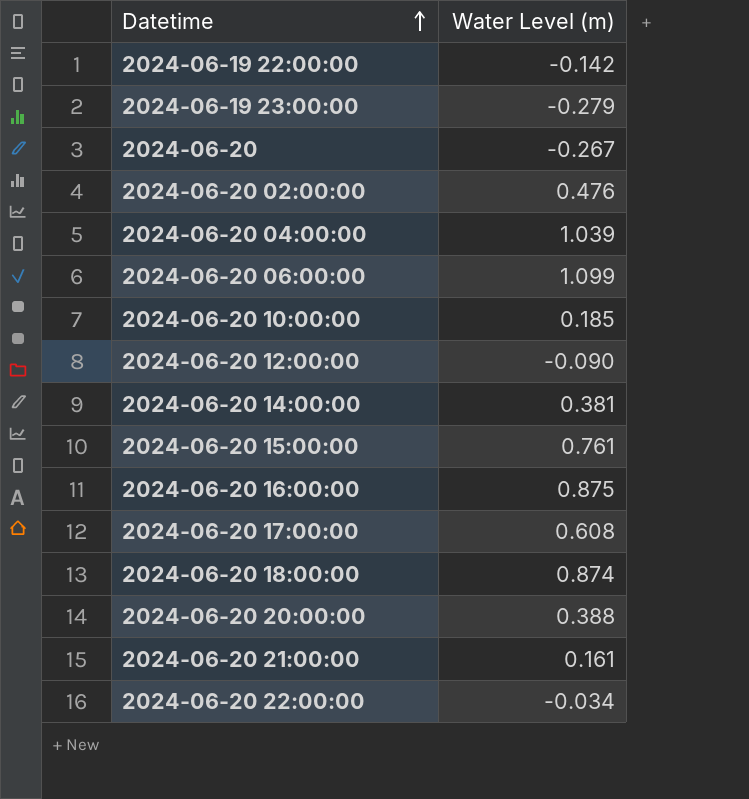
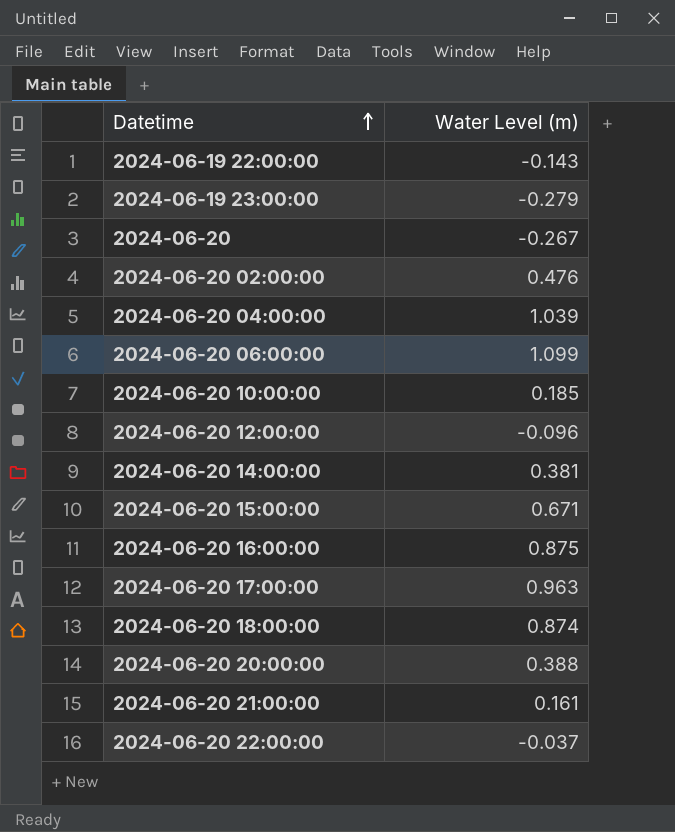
2024-06-19 22:00:00 | Water Level (m): -0.142 -> -0.143
2024-06-20 12:00:00 | Water Level (m): -0.090 -> -0.096
2024-06-20 15:00:00 | Water Level (m): 0.761 -> 0.671
2024-06-20 17:00:00 | Water Level (m): 0.608 -> 0.963
2024-06-20 22:00:00 | Water Level (m): -0.034 -> -0.037

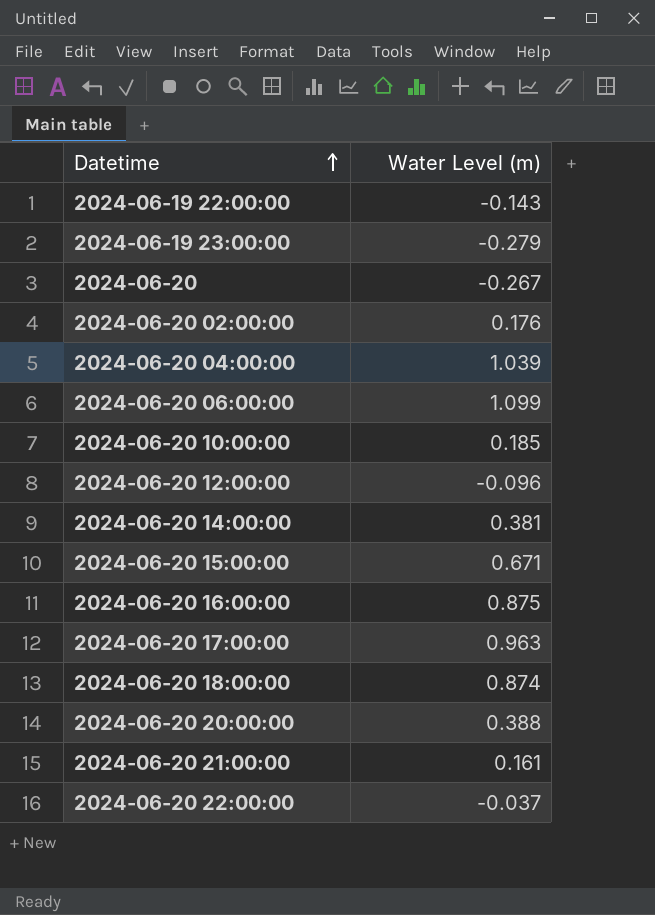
2024-06-20 02:00:00 | Water Level (m): 0.476 -> 0.176

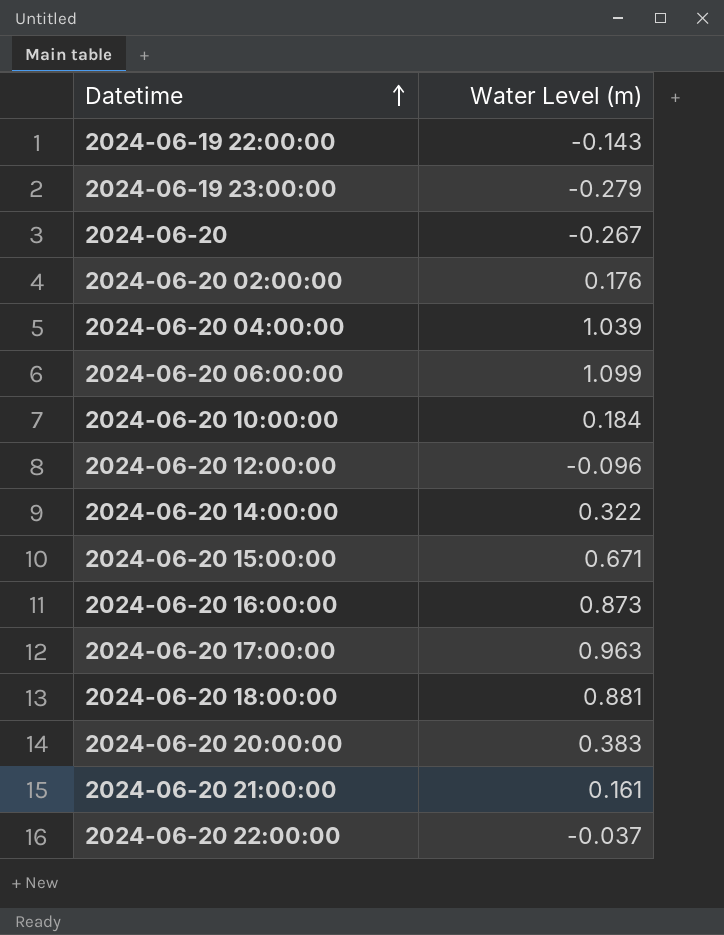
2024-06-20 10:00:00 | Water Level (m): 0.185 -> 0.184
2024-06-20 14:00:00 | Water Level (m): 0.381 -> 0.322
2024-06-20 16:00:00 | Water Level (m): 0.875 -> 0.873
2024-06-20 18:00:00 | Water Level (m): 0.874 -> 0.881
2024-06-20 20:00:00 | Water Level (m): 0.388 -> 0.383

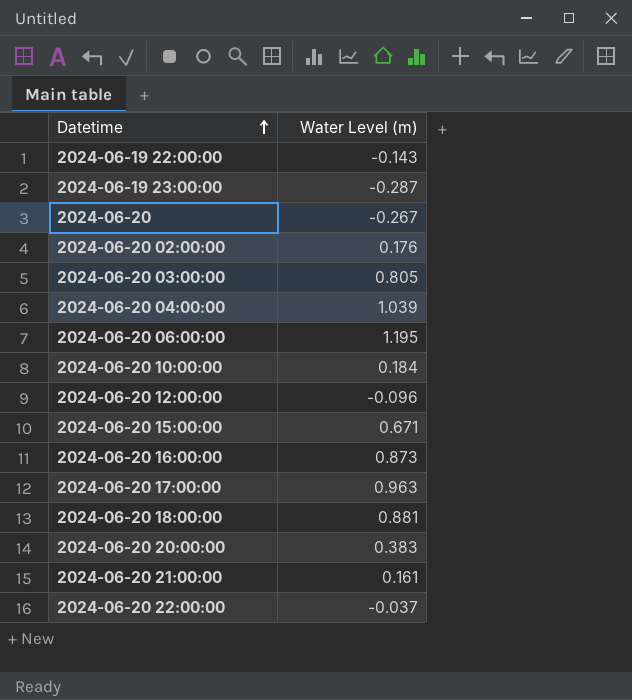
row 2024-06-20 14:00:00: 0.322 -> none
2024-06-19 23:00:00 | Water Level (m): -0.279 -> -0.287
row 2024-06-20 03:00:00: none -> 0.805
2024-06-20 06:00:00 | Water Level (m): 1.099 -> 1.195

